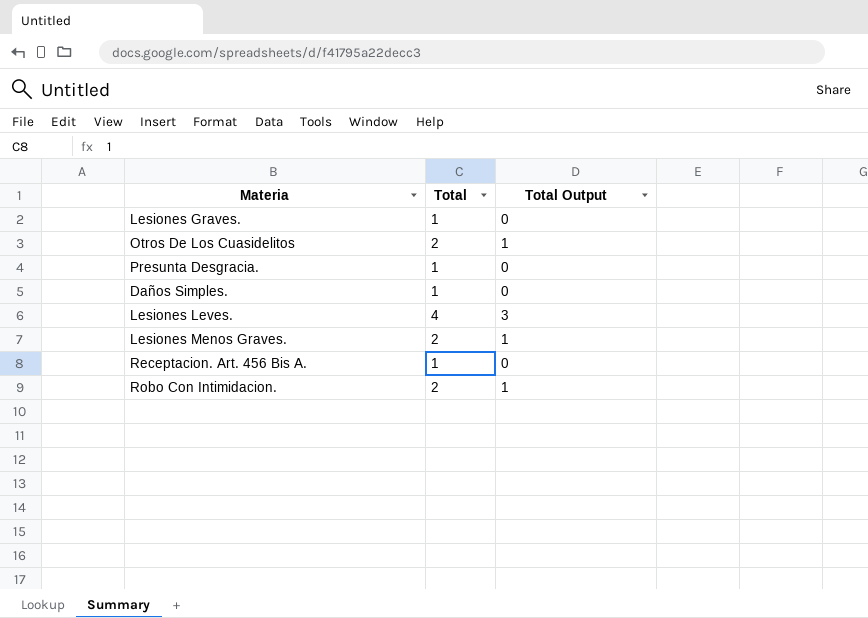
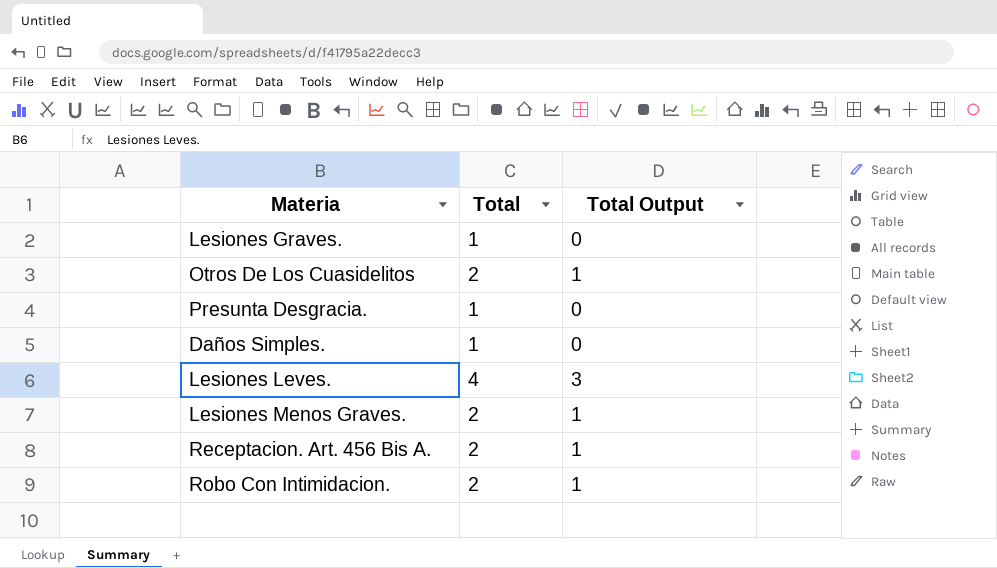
Receptacion. Art. 456 Bis A. | Total: 1 -> 2
Receptacion. Art. 456 Bis A. | Total Output: 0 -> 1

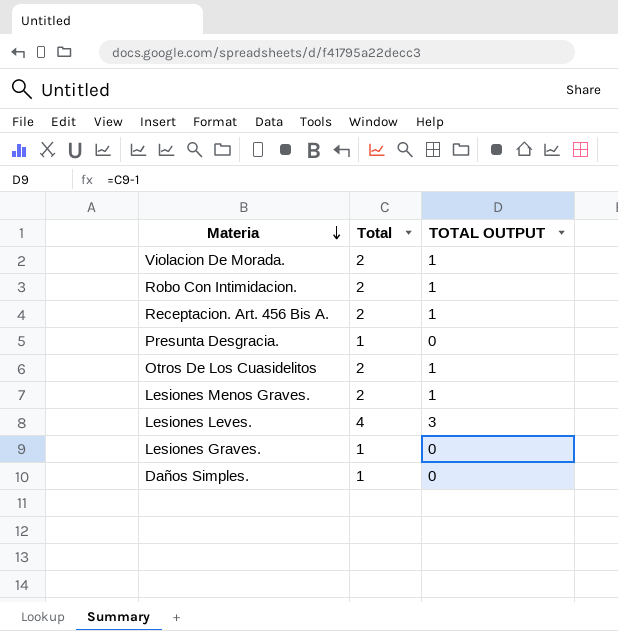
row order: none -> Materia descending
column name: Total Output -> TOTAL OUTPUT
row Violacion De Morada.: none -> 2 | 1

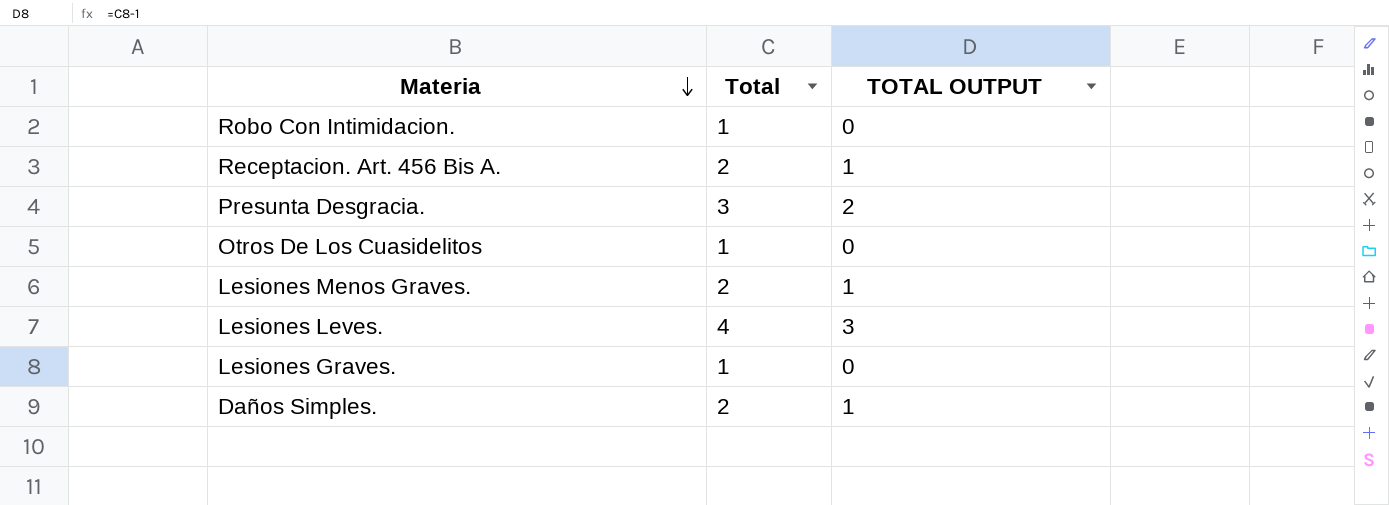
row Violacion De Morada.: 2 | 1 -> none
Robo Con Intimidacion. | Total: 2 -> 1
Robo Con Intimidacion. | TOTAL OUTPUT: 1 -> 0
Presunta Desgracia. | Total: 1 -> 3
Presunta Desgracia. | TOTAL OUTPUT: 0 -> 2
Otros De Los Cuasidelitos | Total: 2 -> 1
Otros De Los Cuasidelitos | TOTAL OUTPUT: 1 -> 0
Daños Simples. | Total: 1 -> 2
Daños Simples. | TOTAL OUTPUT: 0 -> 1

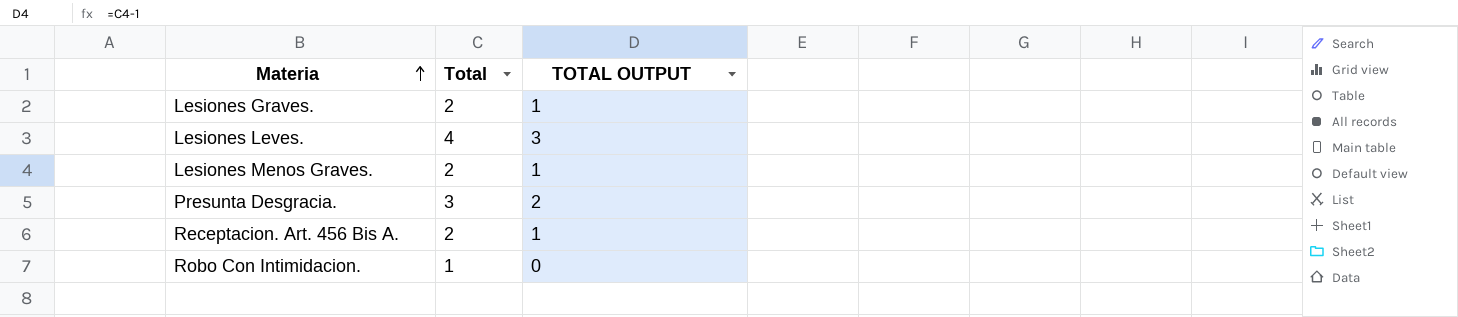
row order: Materia descending -> Materia ascending
row Otros De Los Cuasidelitos: 1 | 0 -> none
row Daños Simples.: 2 | 1 -> none
Lesiones Graves. | Total: 1 -> 2
Lesiones Graves. | TOTAL OUTPUT: 0 -> 1

